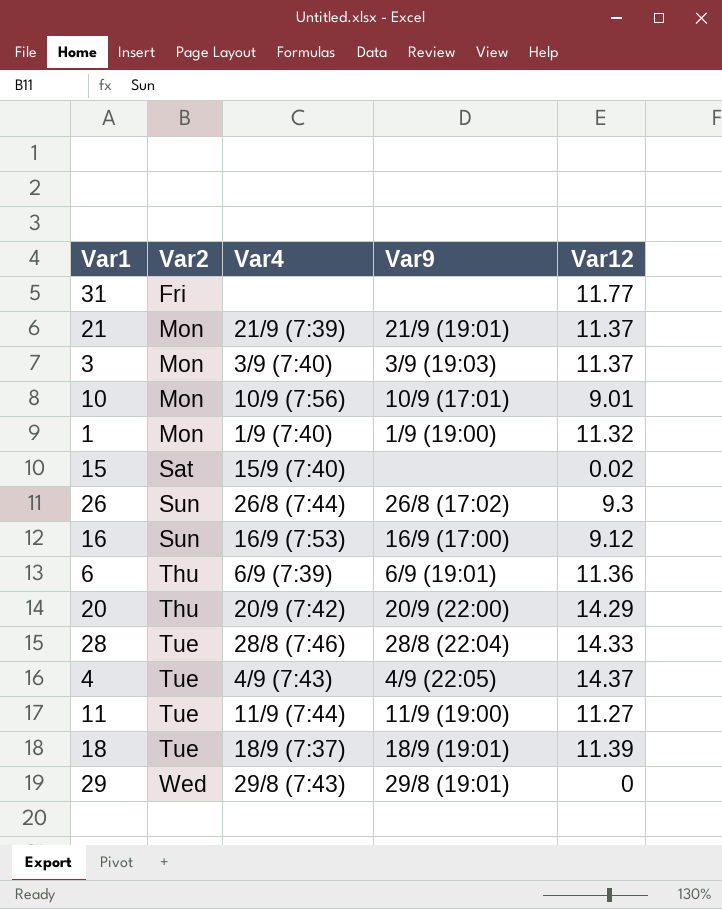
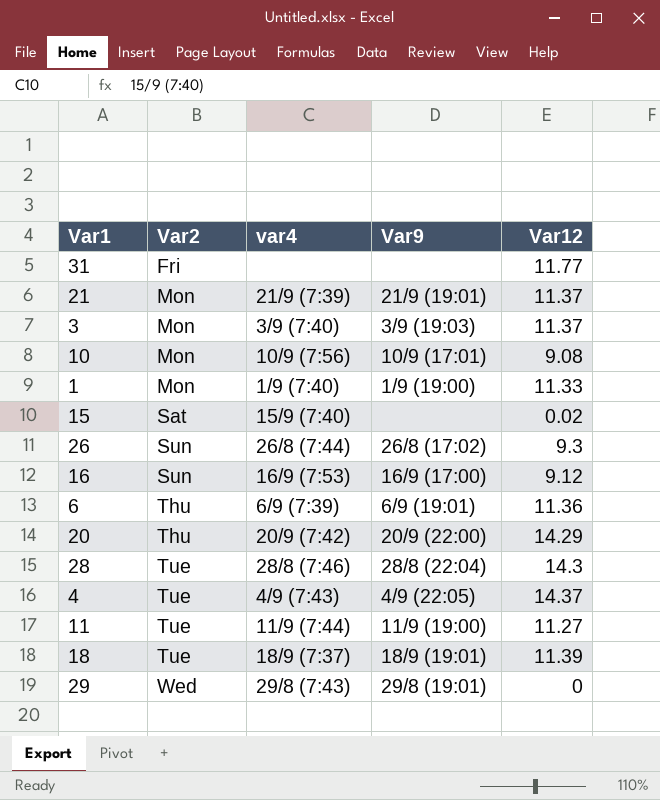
column name: Var4 -> var4
10 | Var12: 9.01 -> 9.08
1 | Var12: 11.32 -> 11.33
28 | Var12: 14.33 -> 14.3

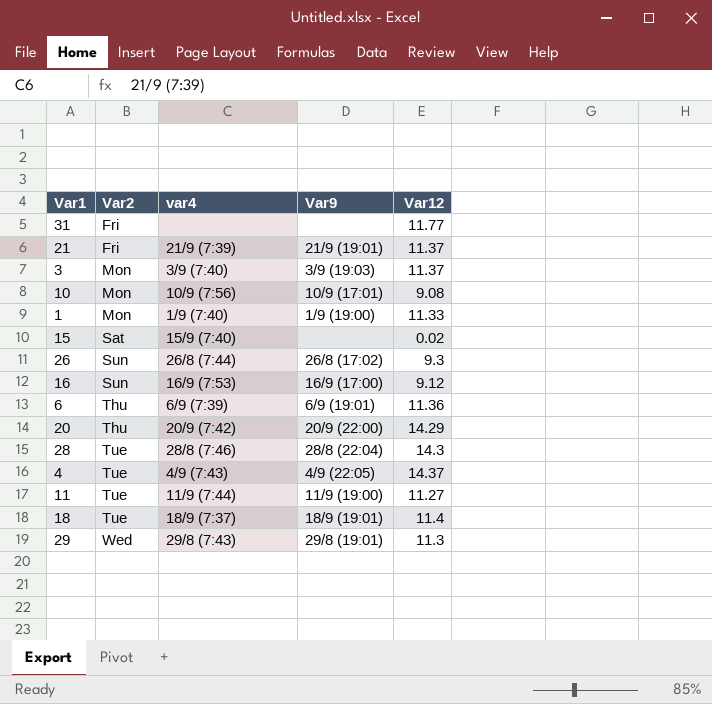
21 | Var2: Mon -> Fri
18 | Var12: 11.39 -> 11.4
29 | Var12: 0 -> 11.3

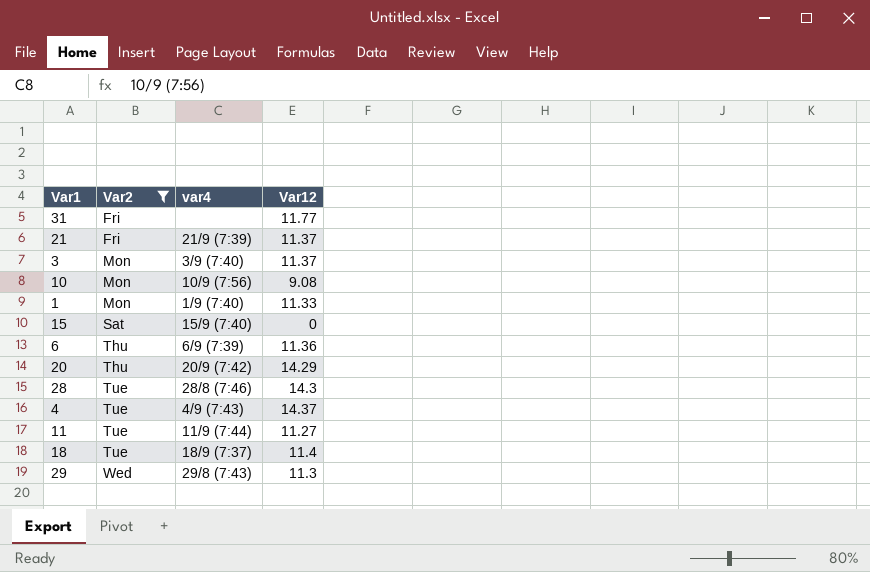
filter: none -> Var2 != Sun
column Var9 | position: 4 -> none
15 | Var12: 0.02 -> 0

